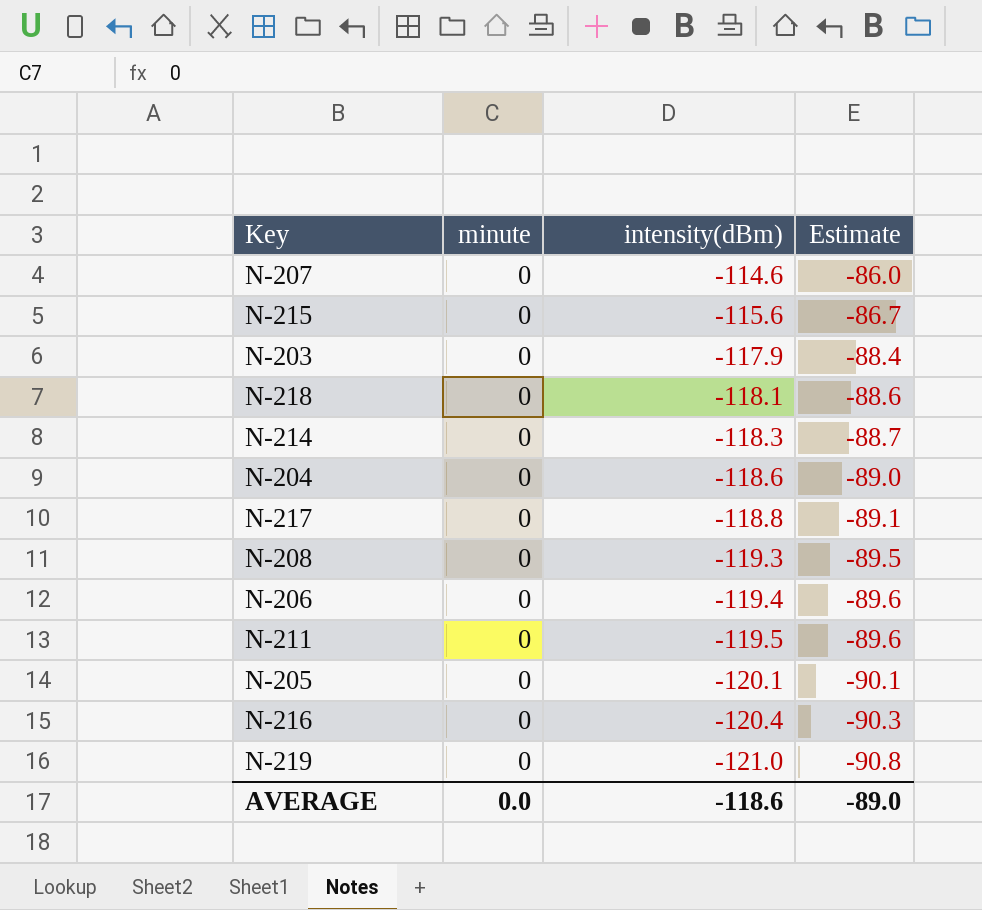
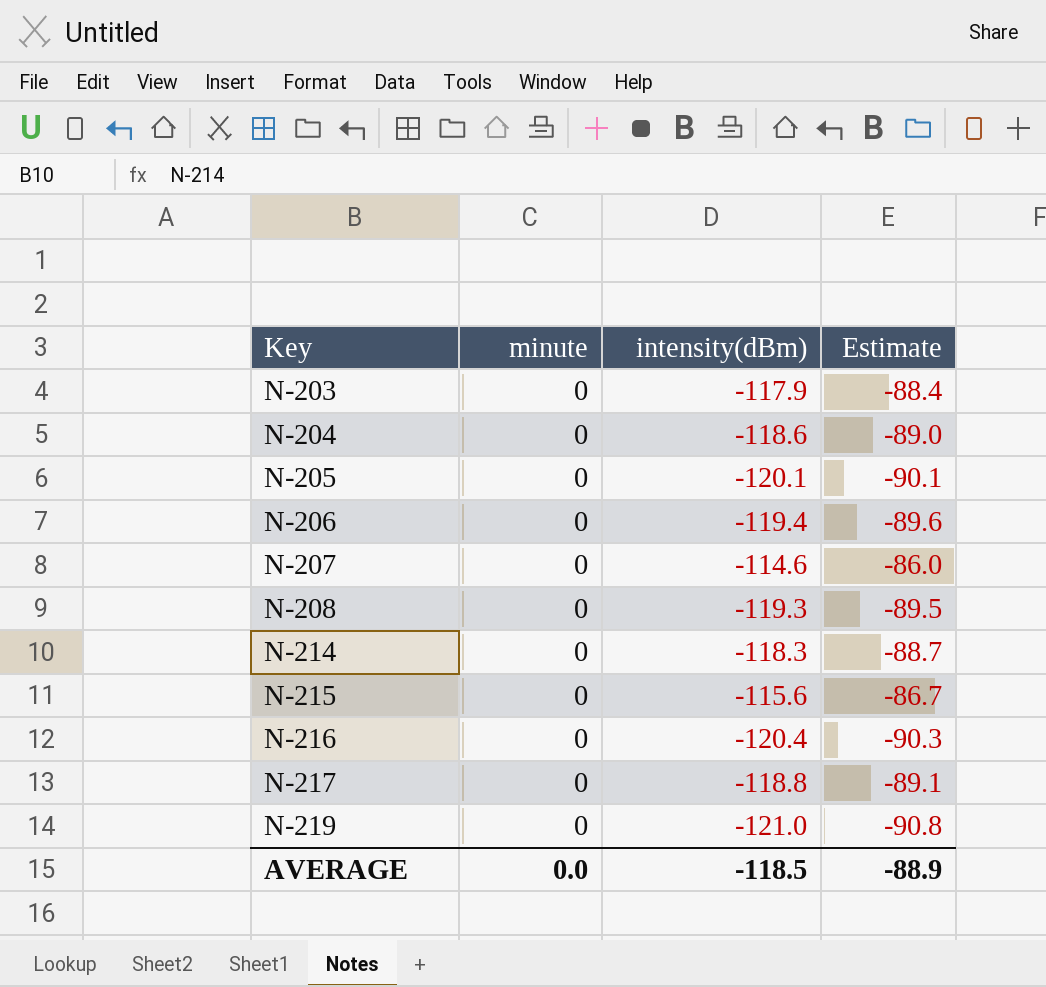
row order: intensity(dBm) descending -> Key ascending
row N-218: 0 | -118.1 | -88.6 -> none
row N-211: 0 | -119.5 | -89.6 -> none
AVERAGE | intensity(dBm): -118.6 -> -118.5
AVERAGE | Estimate: -89.0 -> -88.9

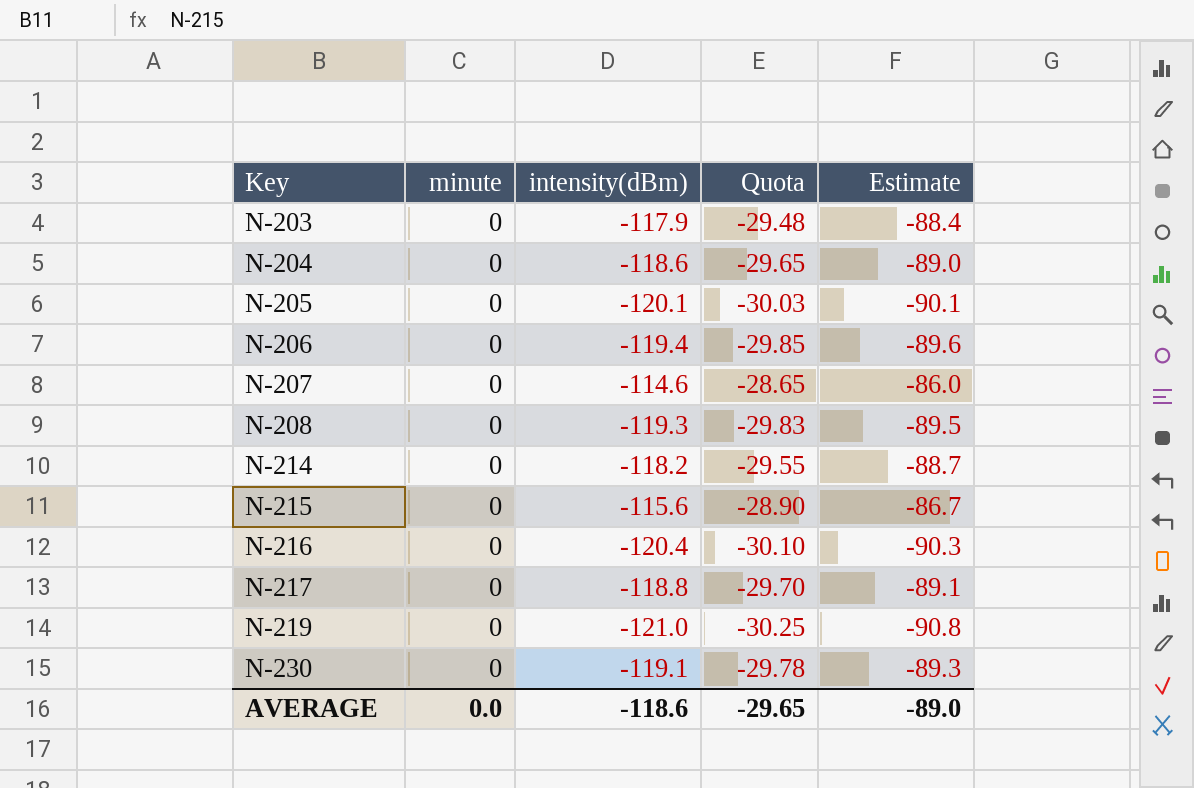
column Quota | formula: none -> [intensity(dBm)] * 0.25
N-214 | intensity(dBm): -118.3 -> -118.2
row N-230: none -> 0 | -119.1 | -29.78 | -89.3
AVERAGE | intensity(dBm): -118.5 -> -118.6
AVERAGE | Estimate: -88.9 -> -89.0

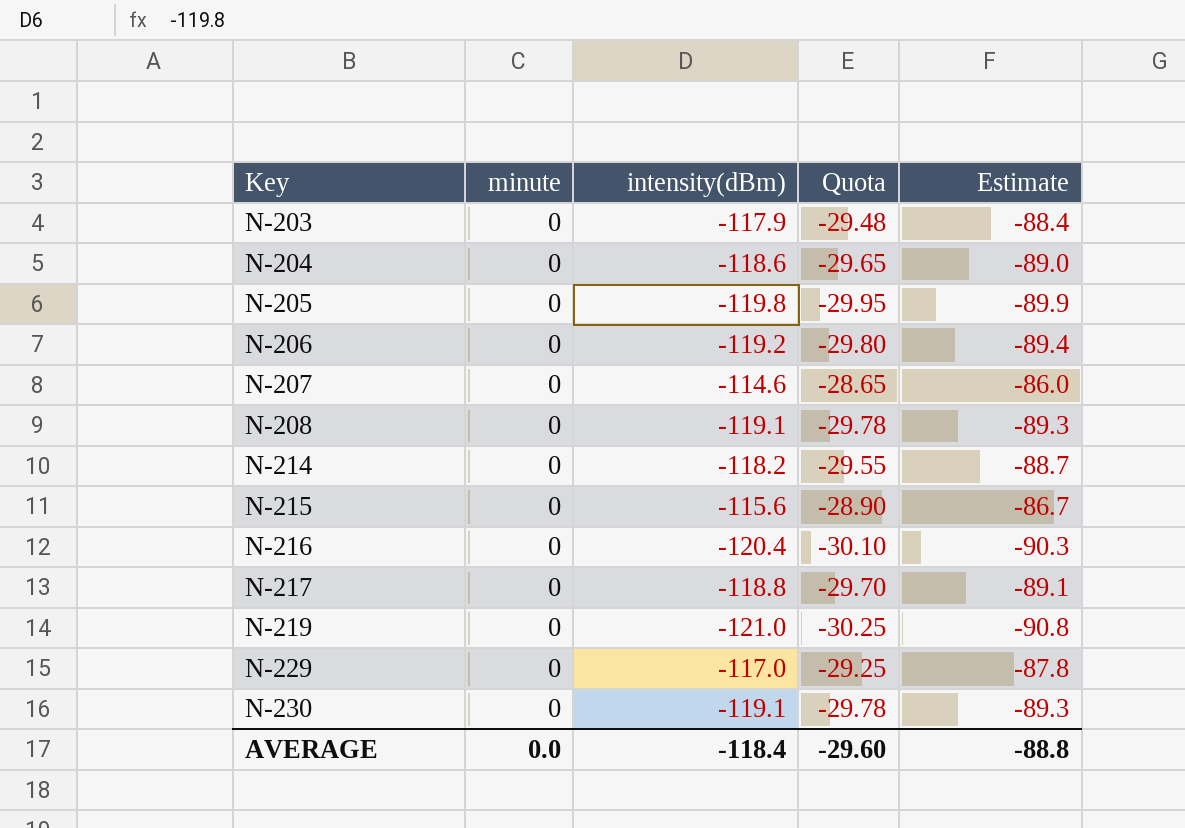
N-205 | intensity(dBm): -120.1 -> -119.8
N-205 | Quota: -30.03 -> -29.95
N-205 | Estimate: -90.1 -> -89.9
N-206 | intensity(dBm): -119.4 -> -119.2
N-206 | Quota: -29.85 -> -29.80
N-206 | Estimate: -89.6 -> -89.4
N-208 | intensity(dBm): -119.3 -> -119.1
N-208 | Quota: -29.83 -> -29.78
N-208 | Estimate: -89.5 -> -89.3
row N-229: none -> 0 | -117.0 | -29.25 | -87.8
AVERAGE | intensity(dBm): -118.6 -> -118.4
AVERAGE | Quota: -29.65 -> -29.60
AVERAGE | Estimate: -89.0 -> -88.8

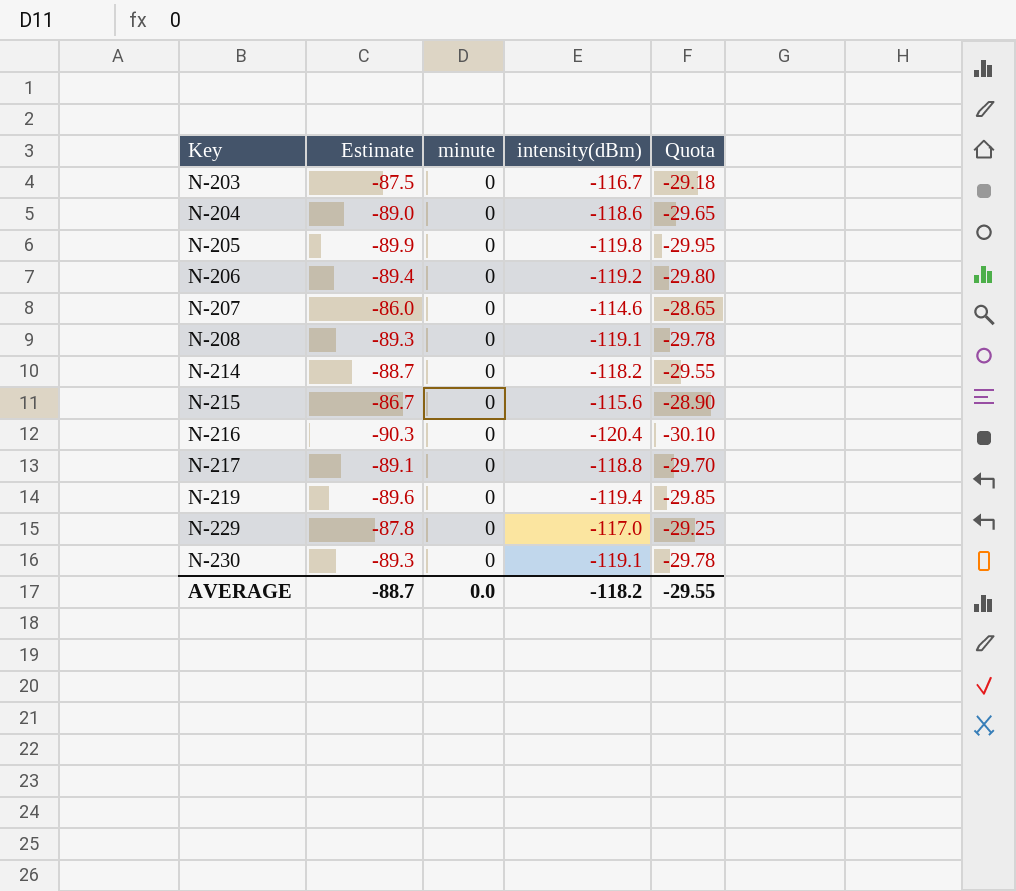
column Estimate | position: 5 -> 2
N-203 | Estimate: -88.4 -> -87.5
N-203 | intensity(dBm): -117.9 -> -116.7
N-203 | Quota: -29.48 -> -29.18
N-219 | Estimate: -90.8 -> -89.6
N-219 | intensity(dBm): -121.0 -> -119.4
N-219 | Quota: -30.25 -> -29.85
AVERAGE | Estimate: -88.8 -> -88.7
AVERAGE | intensity(dBm): -118.4 -> -118.2
AVERAGE | Quota: -29.60 -> -29.55

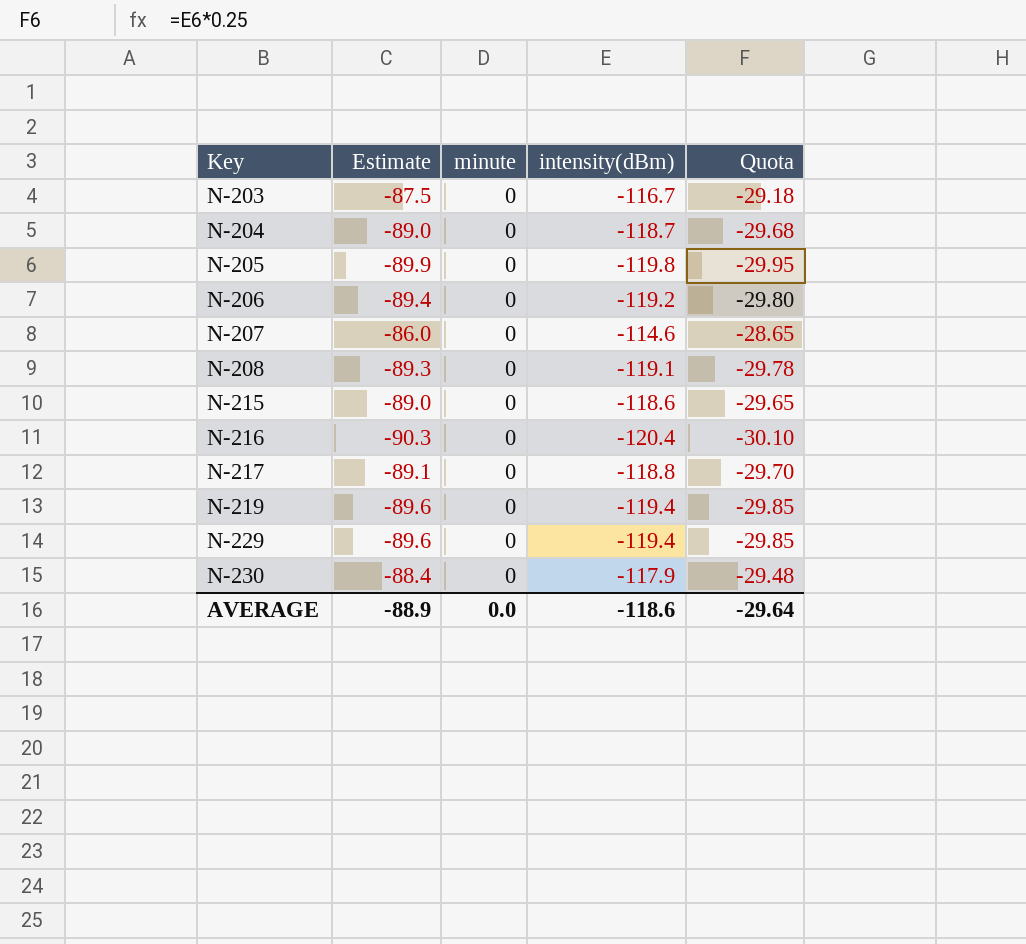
row N-214: -88.7 | 0 | -118.2 | -29.55 -> none
N-204 | intensity(dBm): -118.6 -> -118.7
N-204 | Quota: -29.65 -> -29.68
N-215 | Estimate: -86.7 -> -89.0
N-215 | intensity(dBm): -115.6 -> -118.6
N-215 | Quota: -28.90 -> -29.65
N-229 | Estimate: -87.8 -> -89.6
N-229 | intensity(dBm): -117.0 -> -119.4
N-229 | Quota: -29.25 -> -29.85
N-230 | Estimate: -89.3 -> -88.4
N-230 | intensity(dBm): -119.1 -> -117.9
N-230 | Quota: -29.78 -> -29.48
AVERAGE | Estimate: -88.7 -> -88.9
AVERAGE | intensity(dBm): -118.2 -> -118.6
AVERAGE | Quota: -29.55 -> -29.64

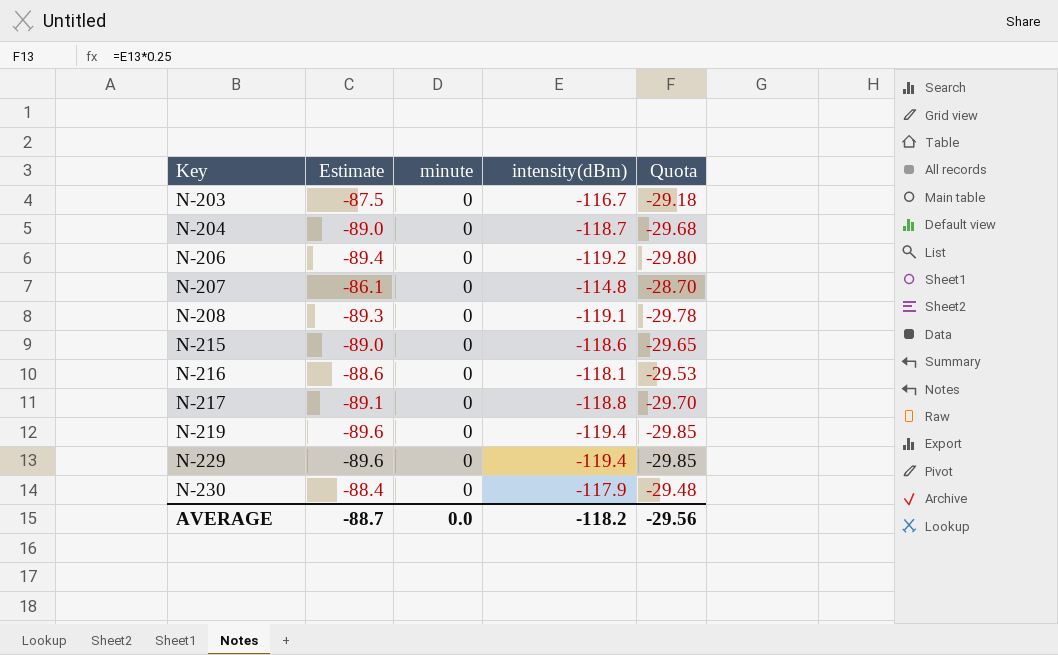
row N-205: -89.9 | 0 | -119.8 | -29.95 -> none
N-207 | Estimate: -86.0 -> -86.1
N-207 | intensity(dBm): -114.6 -> -114.8
N-207 | Quota: -28.65 -> -28.70
N-216 | Estimate: -90.3 -> -88.6
N-216 | intensity(dBm): -120.4 -> -118.1
N-216 | Quota: -30.10 -> -29.53
AVERAGE | Estimate: -88.9 -> -88.7
AVERAGE | intensity(dBm): -118.6 -> -118.2
AVERAGE | Quota: -29.64 -> -29.56

